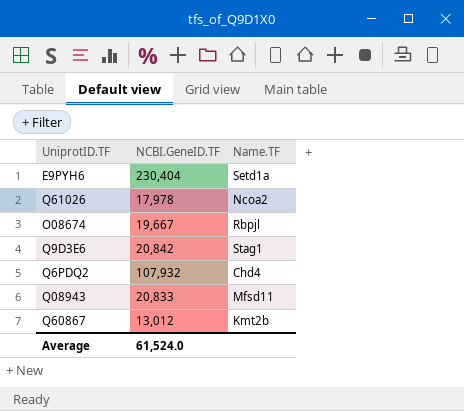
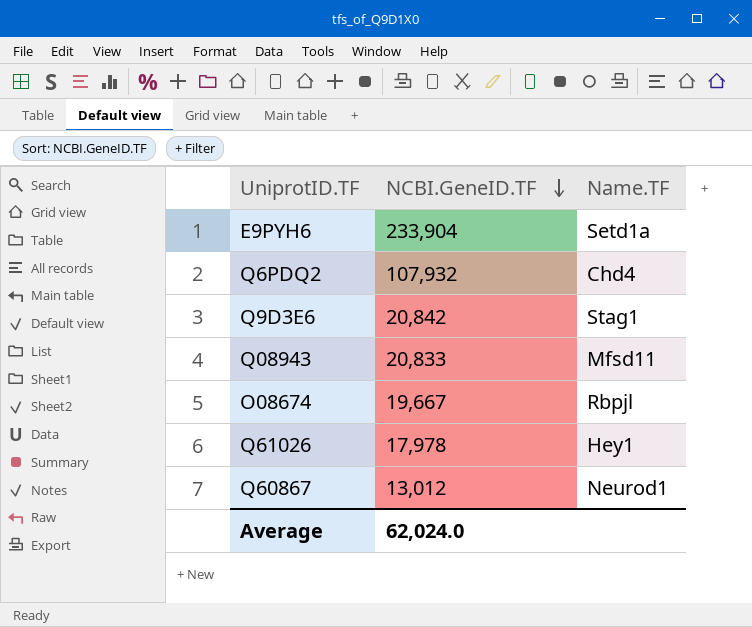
row order: none -> NCBI.GeneID.TF descending
E9PYH6 | NCBI.GeneID.TF: 230,404 -> 233,904
Q61026 | Name.TF: Ncoa2 -> Hey1
Q60867 | Name.TF: Kmt2b -> Neurod1
Average | NCBI.GeneID.TF: 61,524.0 -> 62,024.0

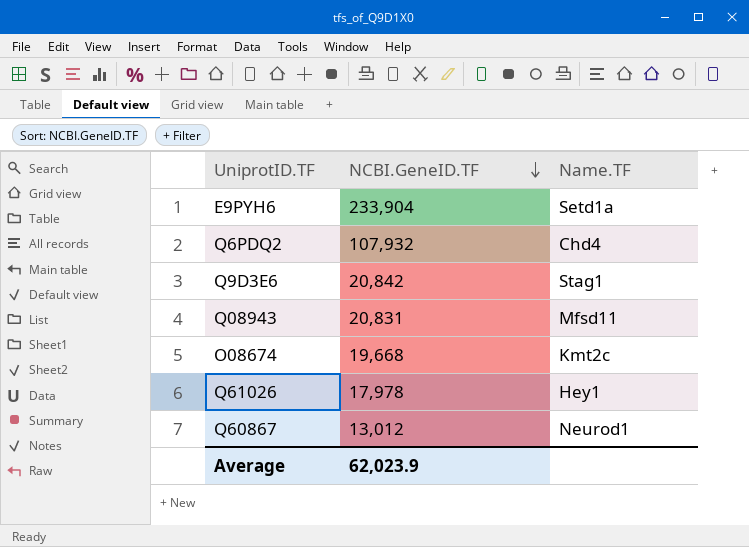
Q08943 | NCBI.GeneID.TF: 20,833 -> 20,831
O08674 | NCBI.GeneID.TF: 19,667 -> 19,668
O08674 | Name.TF: Rbpjl -> Kmt2c
Average | NCBI.GeneID.TF: 62,024.0 -> 62,023.9

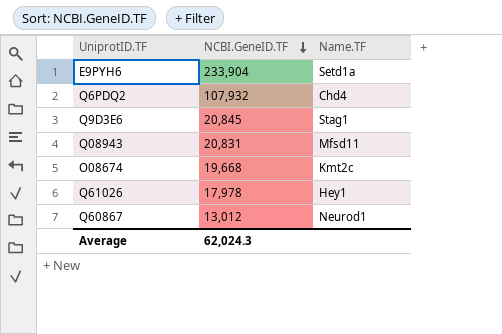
Q9D3E6 | NCBI.GeneID.TF: 20,842 -> 20,845
Average | NCBI.GeneID.TF: 62,023.9 -> 62,024.3

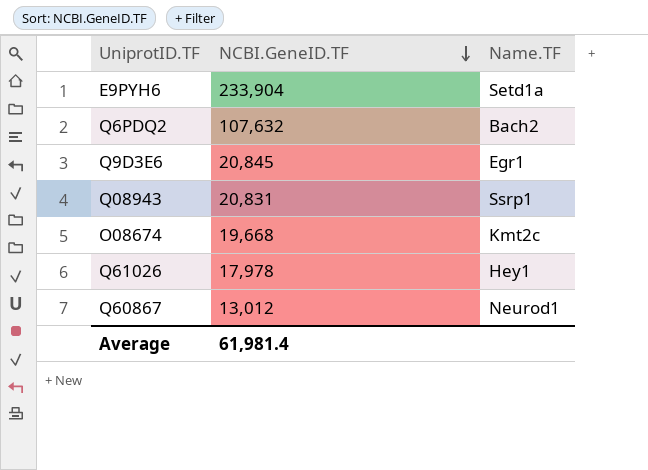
Q6PDQ2 | NCBI.GeneID.TF: 107,932 -> 107,632
Q6PDQ2 | Name.TF: Chd4 -> Bach2
Q9D3E6 | Name.TF: Stag1 -> Egr1
Q08943 | Name.TF: Mfsd11 -> Ssrp1
Average | NCBI.GeneID.TF: 62,024.3 -> 61,981.4

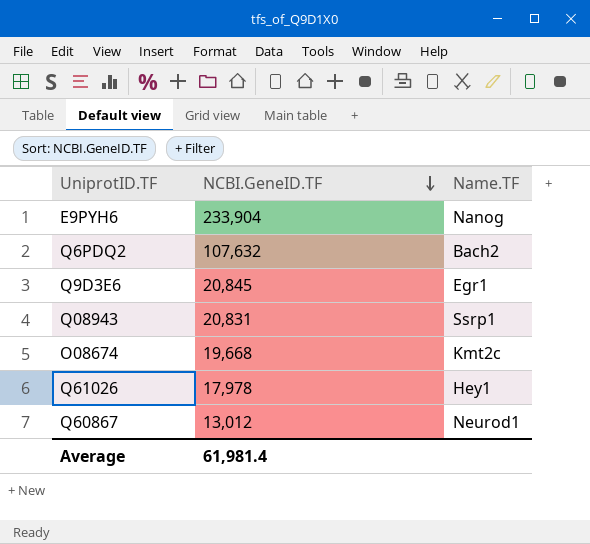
E9PYH6 | Name.TF: Setd1a -> Nanog

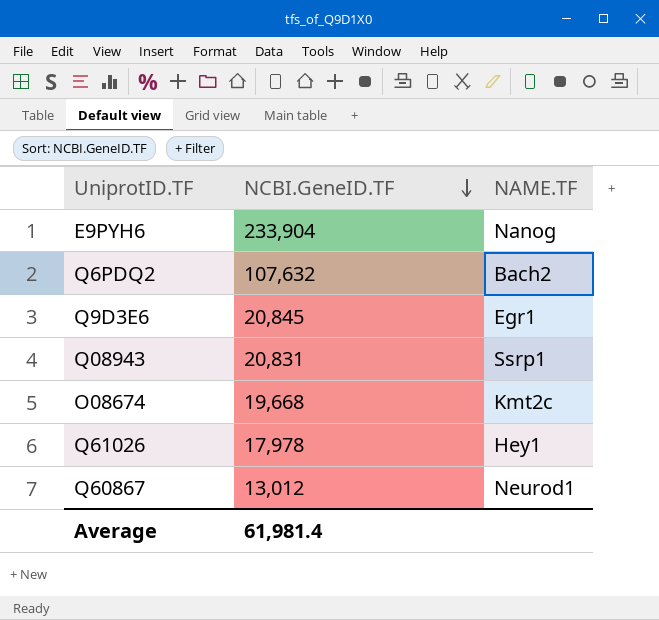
column name: Name.TF -> NAME.TF

